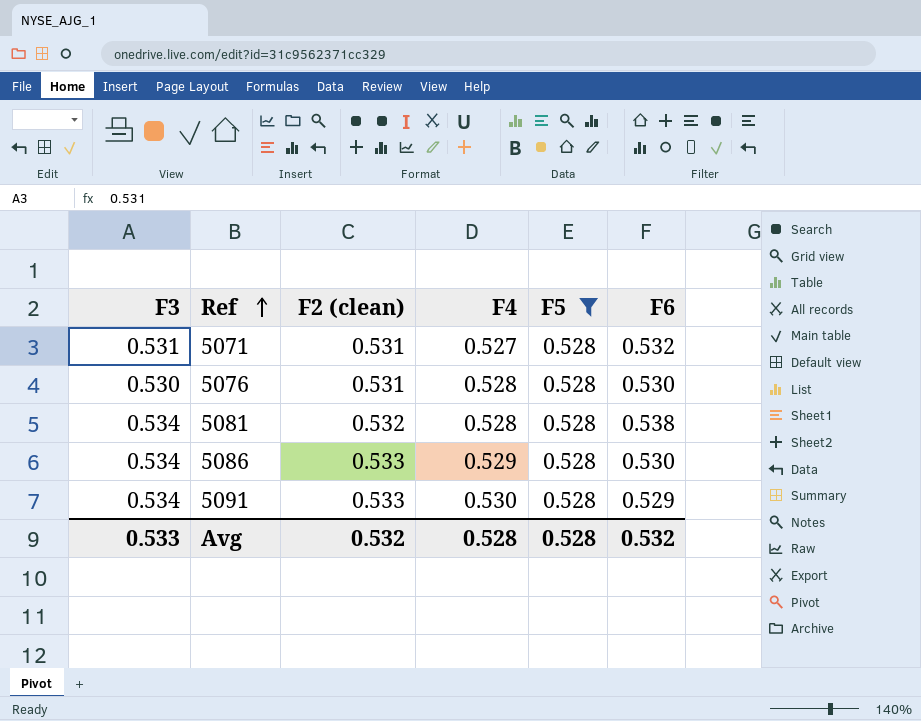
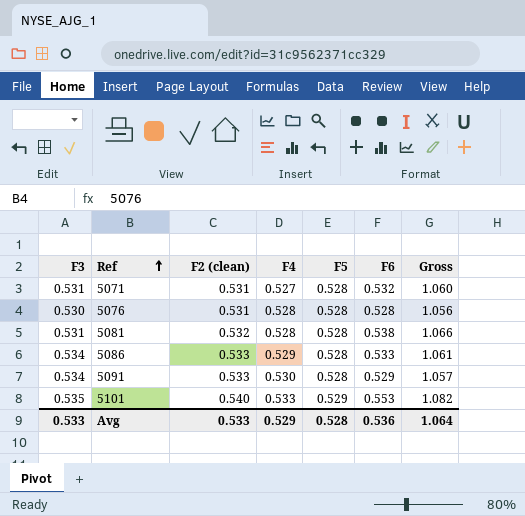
filter: F5 = 0.528 -> none
column Gross | formula: none -> [F5] + [F6]
5076 | F6: 0.530 -> 0.528
5081 | F3: 0.534 -> 0.531
5086 | F6: 0.530 -> 0.533
Avg | F2 (clean): 0.532 -> 0.533
Avg | F4: 0.528 -> 0.529
Avg | F6: 0.532 -> 0.536

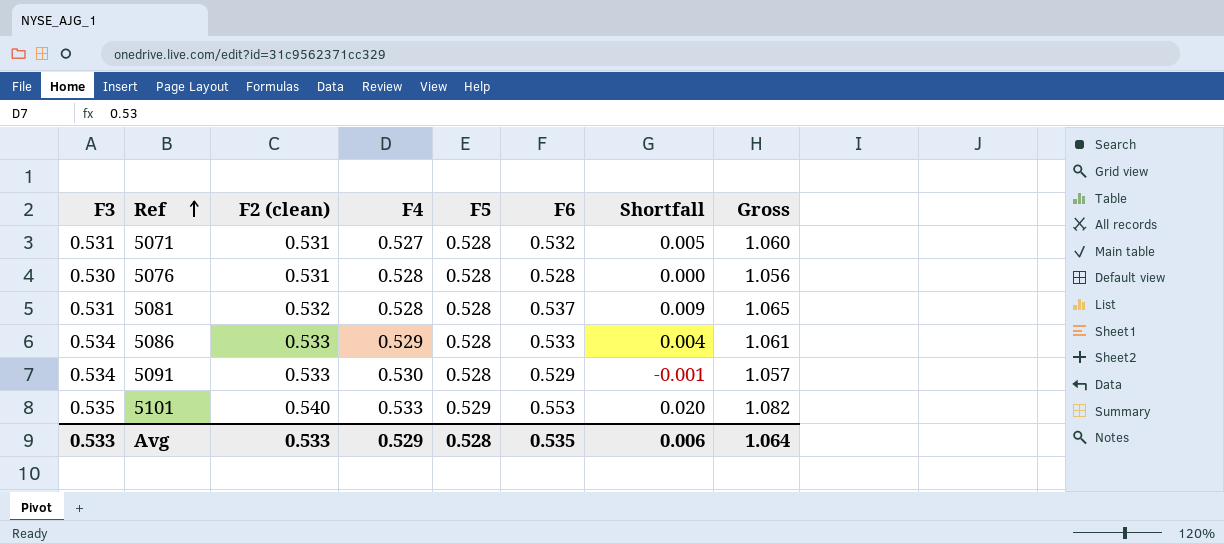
column Shortfall | formula: none -> [F6] - [F4]
5081 | F6: 0.538 -> 0.537
5081 | Gross: 1.066 -> 1.065
Avg | F6: 0.536 -> 0.535

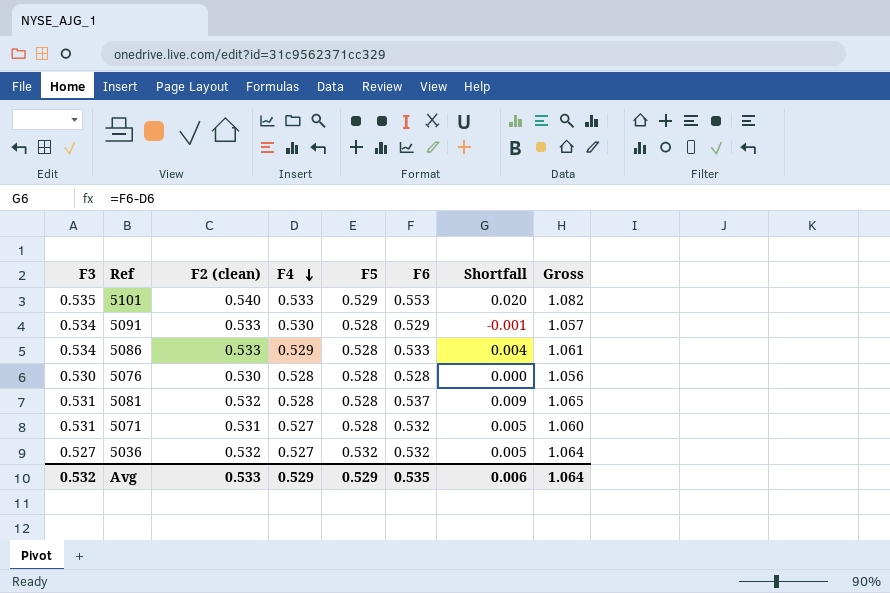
row order: Ref ascending -> F4 descending
5076 | F2 (clean): 0.531 -> 0.530
row 5036: none -> 0.527 | 0.532 | 0.527 | 0.532 | 0.532 | 0.005 | 1.064
Avg | F3: 0.533 -> 0.532
Avg | F5: 0.528 -> 0.529

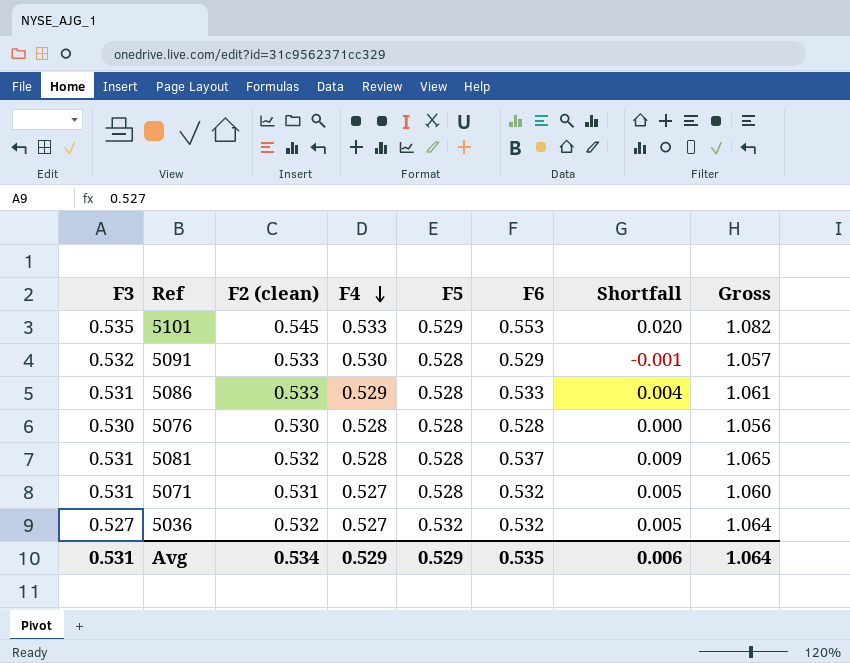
5101 | F2 (clean): 0.540 -> 0.545
5091 | F3: 0.534 -> 0.532
5086 | F3: 0.534 -> 0.531
Avg | F3: 0.532 -> 0.531
Avg | F2 (clean): 0.533 -> 0.534

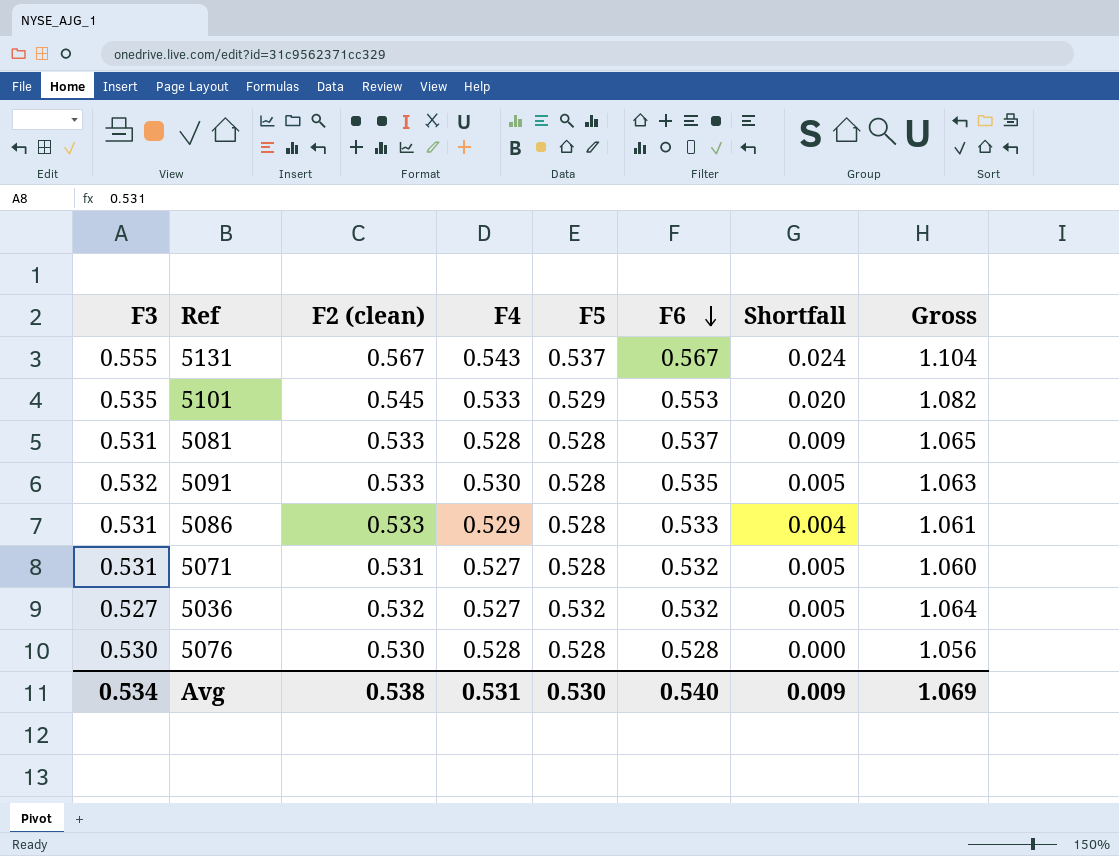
row order: F4 descending -> F6 descending
row 5131: none -> 0.555 | 0.567 | 0.543 | 0.537 | 0.567 | 0.024 | 1.104
5081 | F2 (clean): 0.532 -> 0.533
5091 | F6: 0.529 -> 0.535
5091 | Shortfall: -0.001 -> 0.005
5091 | Gross: 1.057 -> 1.063
Avg | F3: 0.531 -> 0.534
Avg | F2 (clean): 0.534 -> 0.538
Avg | F4: 0.529 -> 0.531
Avg | F5: 0.529 -> 0.530
Avg | F6: 0.535 -> 0.540
Avg | Shortfall: 0.006 -> 0.009
Avg | Gross: 1.064 -> 1.069

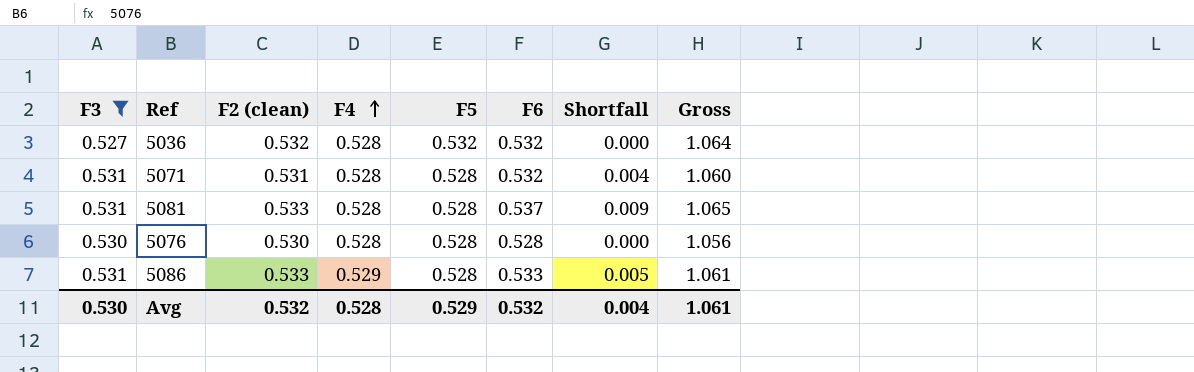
filter: none -> F3 <= 0.531
row order: F6 descending -> F4 ascending
column Shortfall | formula: [F6] - [F4] -> [F6] - [F5]
5036 | F4: 0.527 -> 0.528
5071 | F4: 0.527 -> 0.528
Avg | F3: 0.534 -> 0.530
Avg | F2 (clean): 0.538 -> 0.532
Avg | F4: 0.531 -> 0.528
Avg | F5: 0.530 -> 0.529
Avg | F6: 0.540 -> 0.532
Avg | Shortfall: 0.009 -> 0.004
Avg | Gross: 1.069 -> 1.061

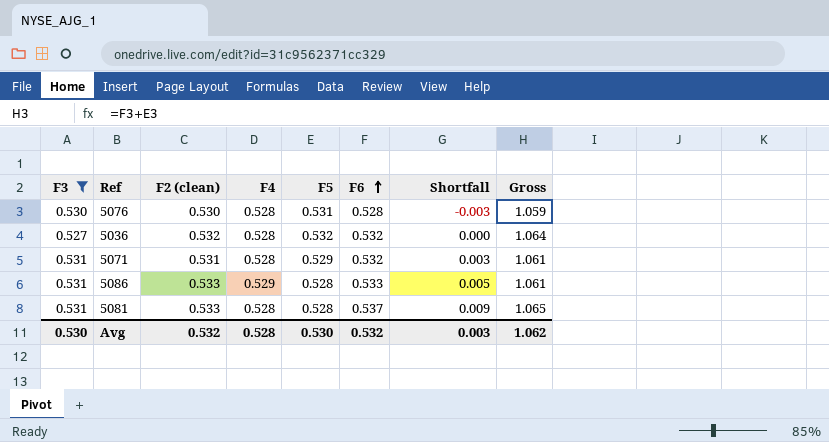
row order: F4 ascending -> F6 ascending
5076 | F5: 0.528 -> 0.531
5076 | Shortfall: 0.000 -> -0.003
5076 | Gross: 1.056 -> 1.059
5071 | F5: 0.528 -> 0.529
5071 | Shortfall: 0.004 -> 0.003
5071 | Gross: 1.060 -> 1.061
Avg | F5: 0.529 -> 0.530
Avg | Shortfall: 0.004 -> 0.003
Avg | Gross: 1.061 -> 1.062

